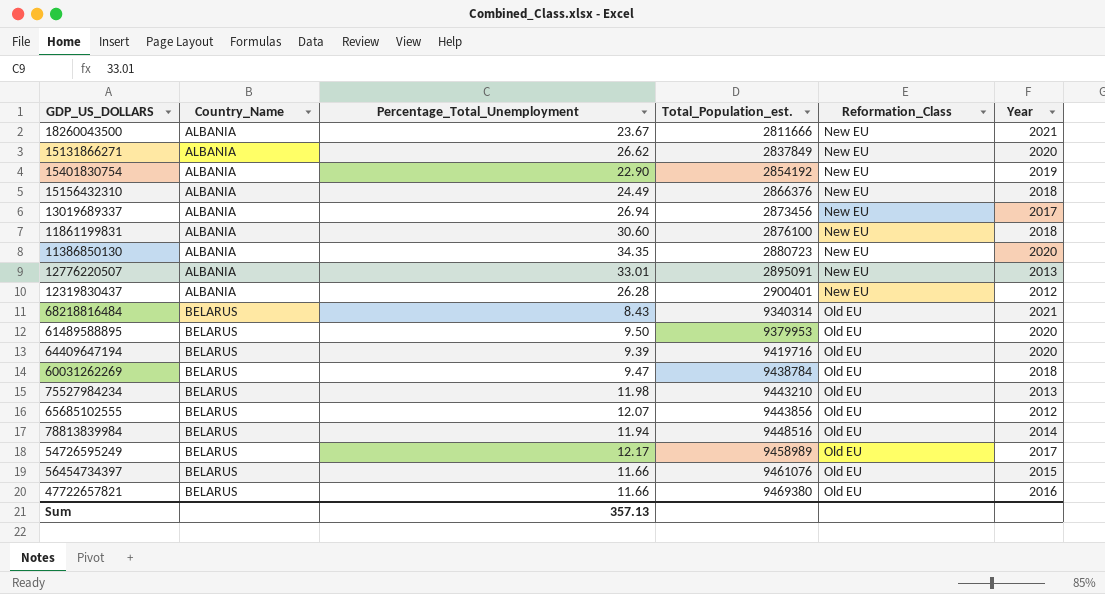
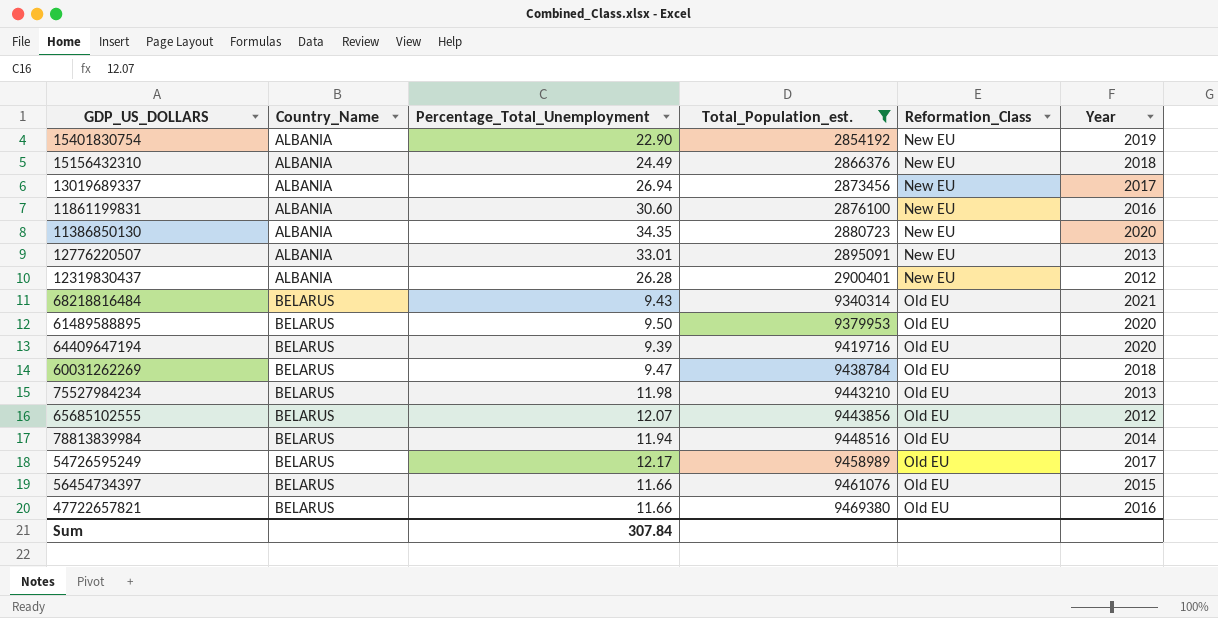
filter: none -> Total_Population_est. >= 2854192
11861199831 | Year: 2018 -> 2016
68218816484 | Percentage_Total_Unemployment: 8.43 -> 9.43
Sum | Percentage_Total_Unemployment: 357.13 -> 307.84

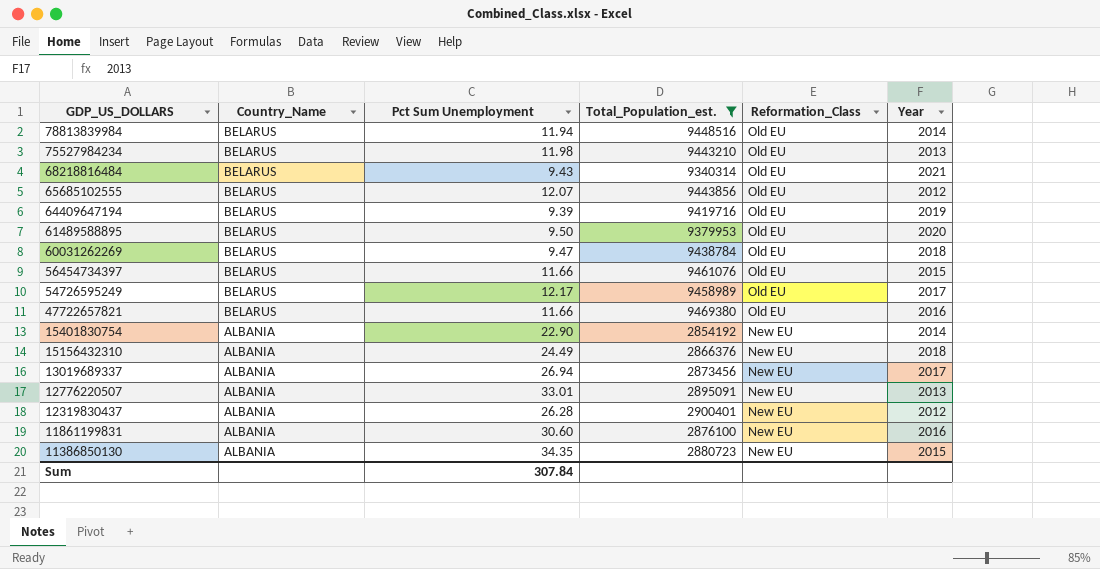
row order: Country_Name ascending -> GDP_US_DOLLARS descending
column name: Percentage_Total_Unemployment -> Pct Sum Unemployment
64409647194 | Year: 2020 -> 2019
15401830754 | Year: 2019 -> 2014
11386850130 | Year: 2020 -> 2015

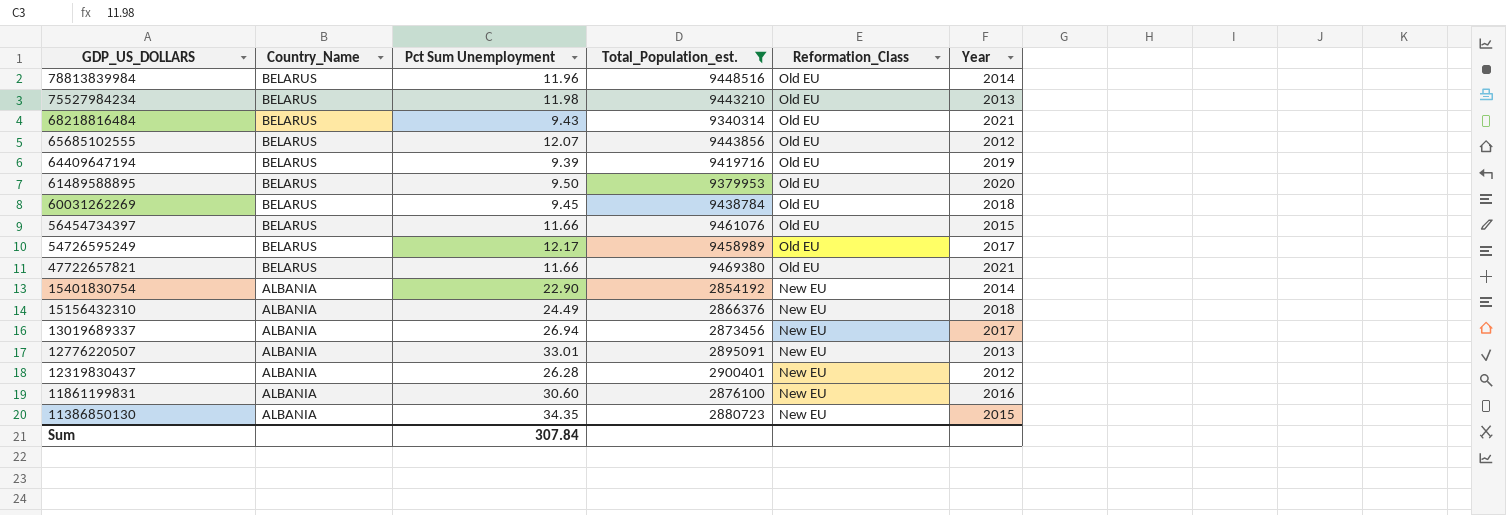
78813839984 | Pct Sum Unemployment: 11.94 -> 11.96
60031262269 | Pct Sum Unemployment: 9.47 -> 9.45
47722657821 | Year: 2016 -> 2021

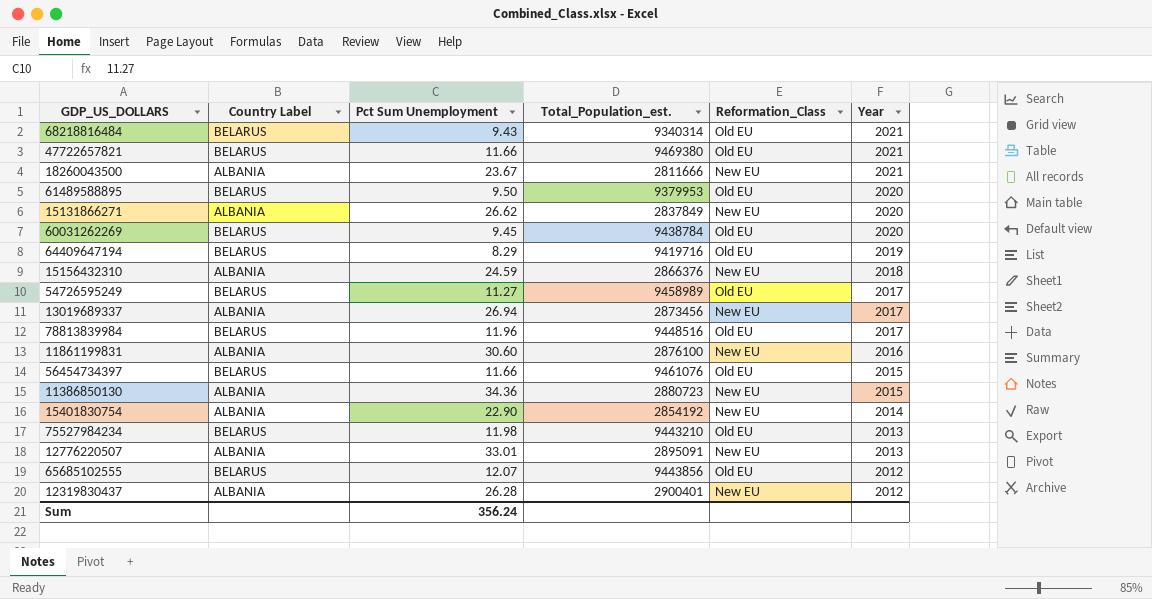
filter: Total_Population_est. >= 2854192 -> none
row order: GDP_US_DOLLARS descending -> Year descending
column name: Country_Name -> Country Label
60031262269 | Year: 2018 -> 2020
64409647194 | Pct Sum Unemployment: 9.39 -> 8.29
15156432310 | Pct Sum Unemployment: 24.49 -> 24.59
54726595249 | Pct Sum Unemployment: 12.17 -> 11.27
78813839984 | Year: 2014 -> 2017
11386850130 | Pct Sum Unemployment: 34.35 -> 34.36
Sum | Pct Sum Unemployment: 307.84 -> 356.24

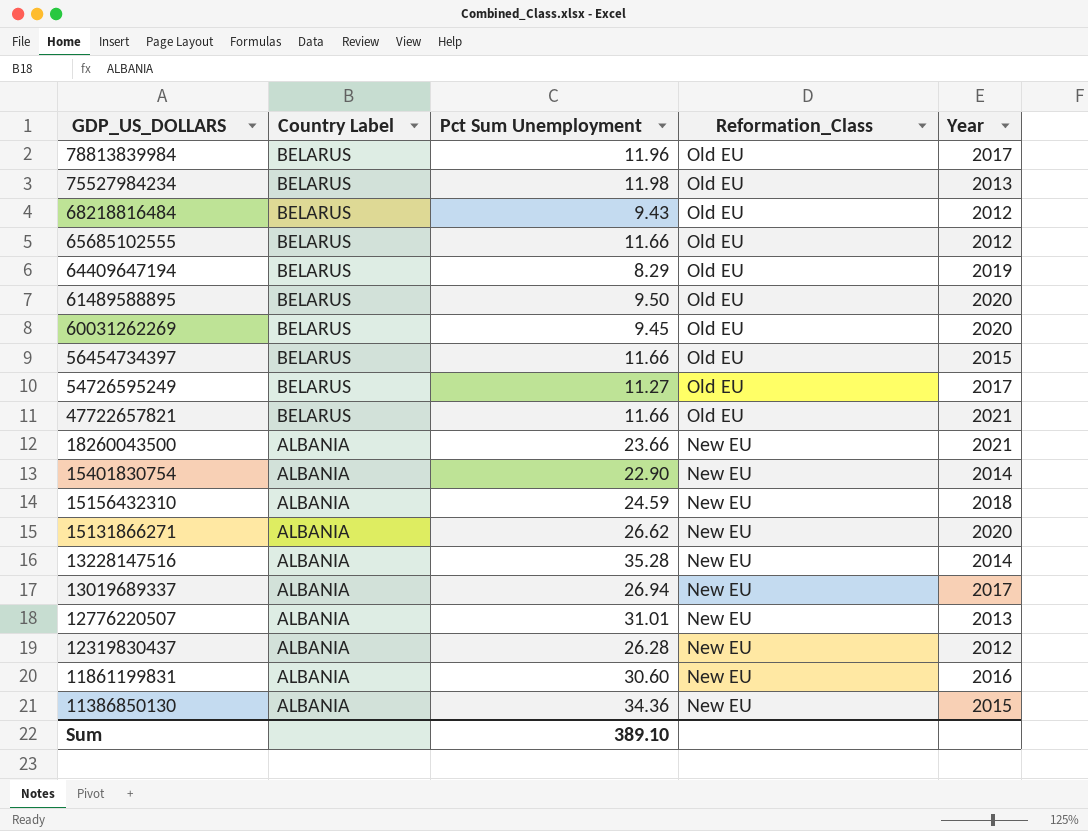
row order: Year descending -> GDP_US_DOLLARS descending
column Total_Population_est. | position: 4 -> none
68218816484 | Year: 2021 -> 2012
65685102555 | Pct Sum Unemployment: 12.07 -> 11.66
18260043500 | Pct Sum Unemployment: 23.67 -> 23.66
row 13228147516: none -> ALBANIA | 35.28 | New EU | 2014
12776220507 | Pct Sum Unemployment: 33.01 -> 31.01
Sum | Pct Sum Unemployment: 356.24 -> 389.10

